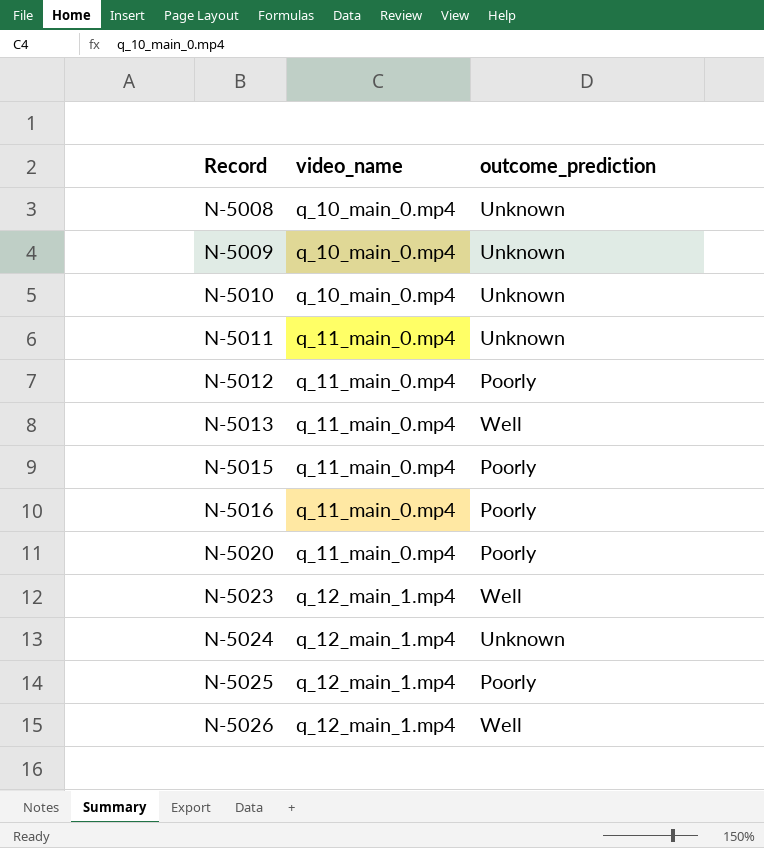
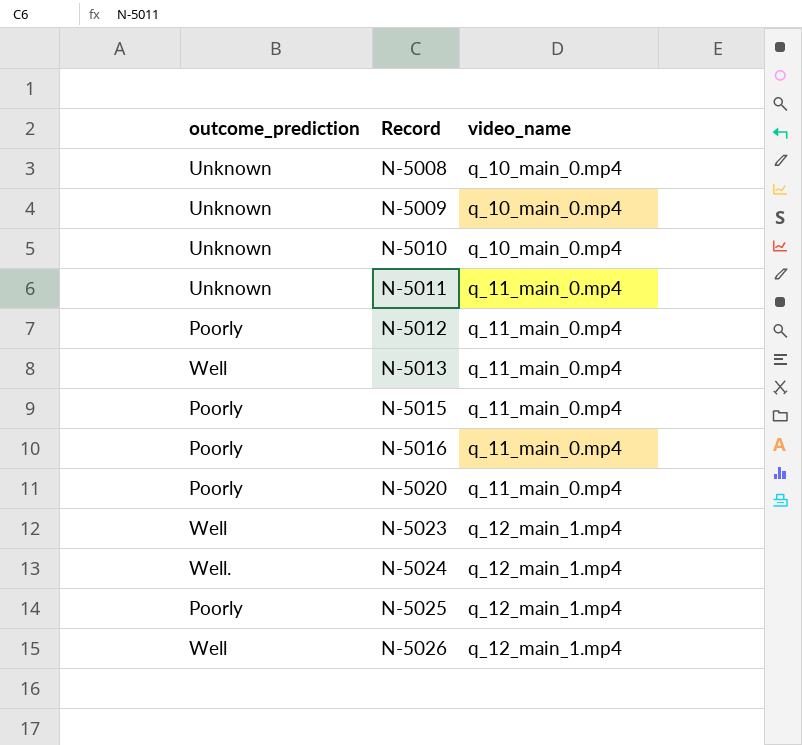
column outcome_prediction | position: 3 -> 1
N-5024 | outcome_prediction: Unknown -> Well.

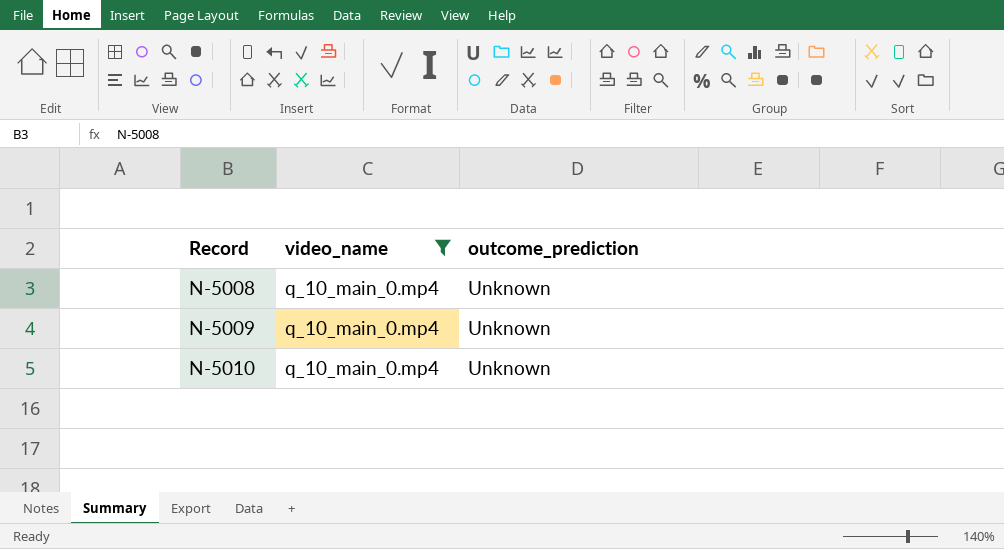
filter: none -> video_name = q_10_main_0.mp4
column outcome_prediction | position: 1 -> 3

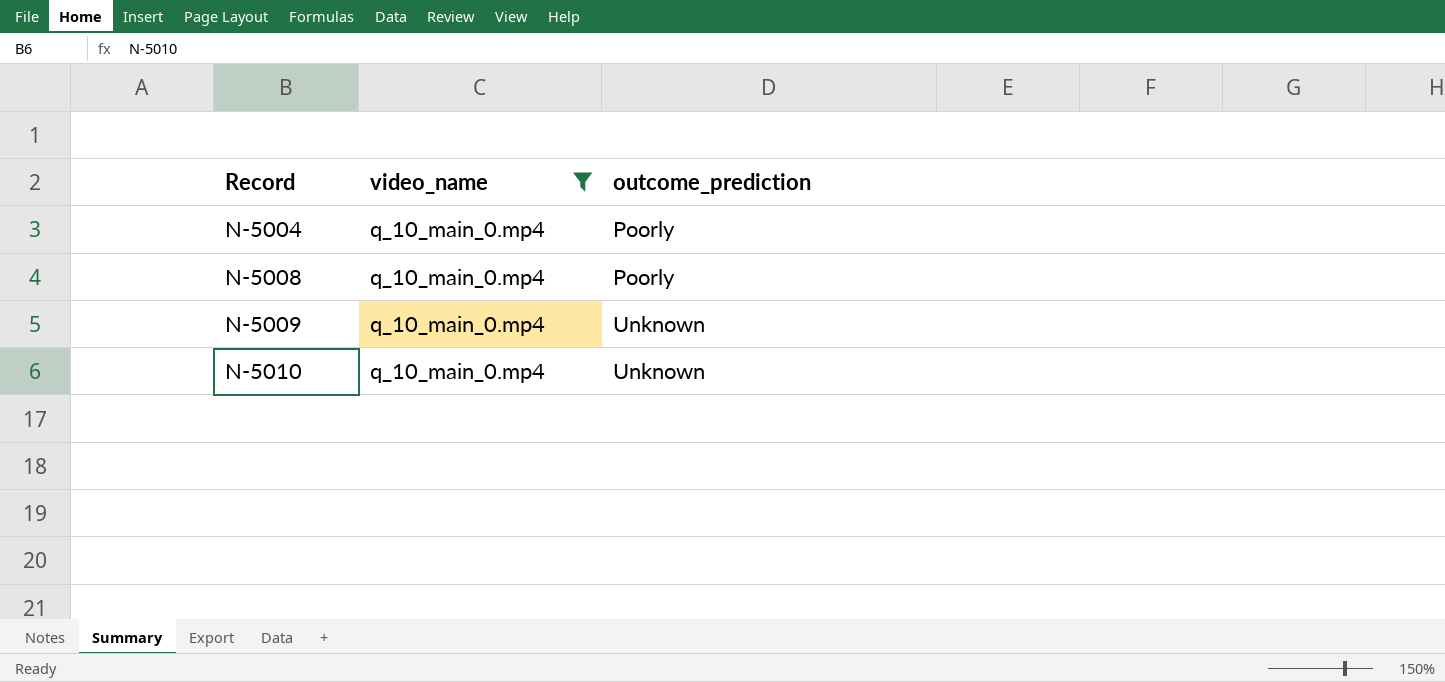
row N-5004: none -> q_10_main_0.mp4 | Poorly
N-5008 | outcome_prediction: Unknown -> Poorly

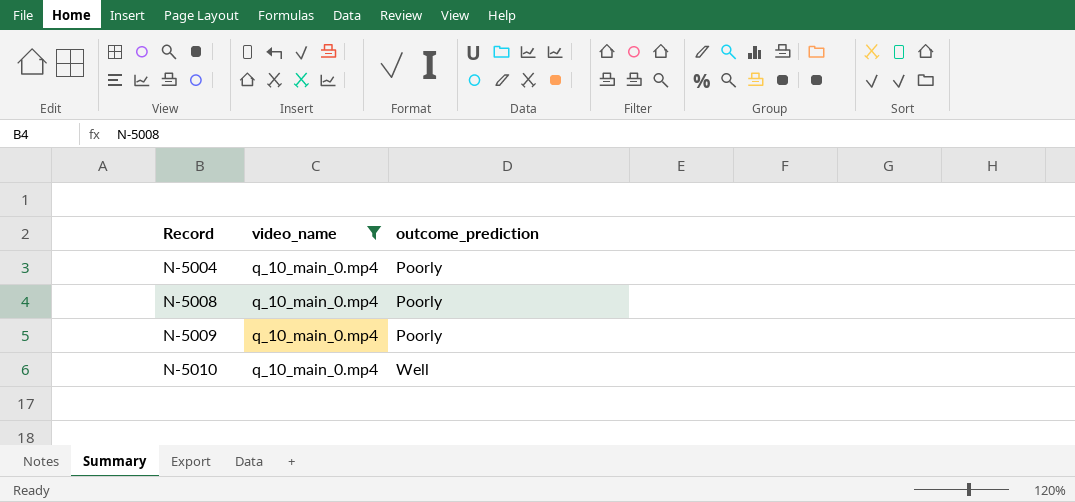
N-5009 | outcome_prediction: Unknown -> Poorly
N-5010 | outcome_prediction: Unknown -> Well

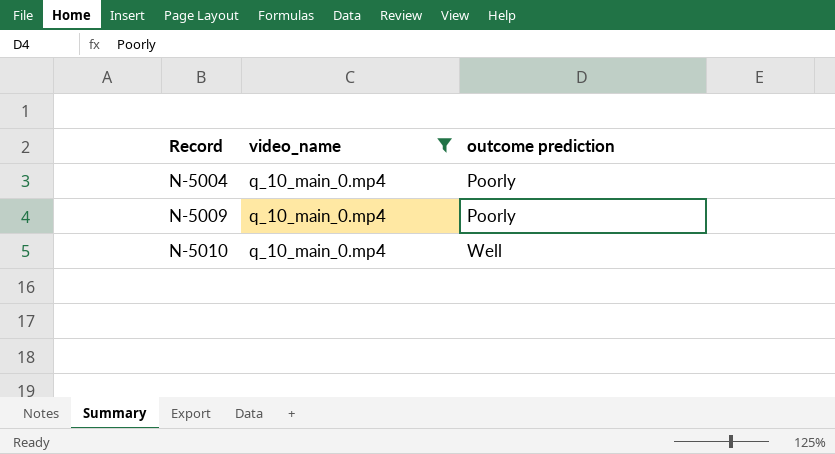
column name: outcome_prediction -> outcome prediction
row N-5008: q_10_main_0.mp4 | Poorly -> none

